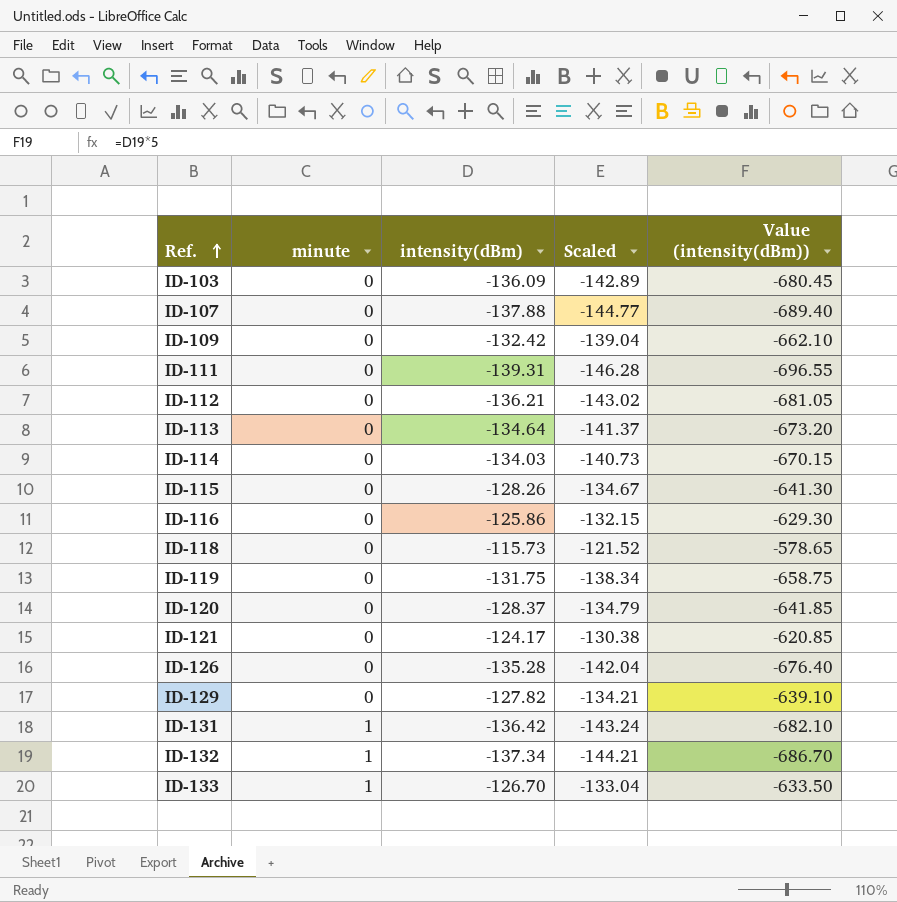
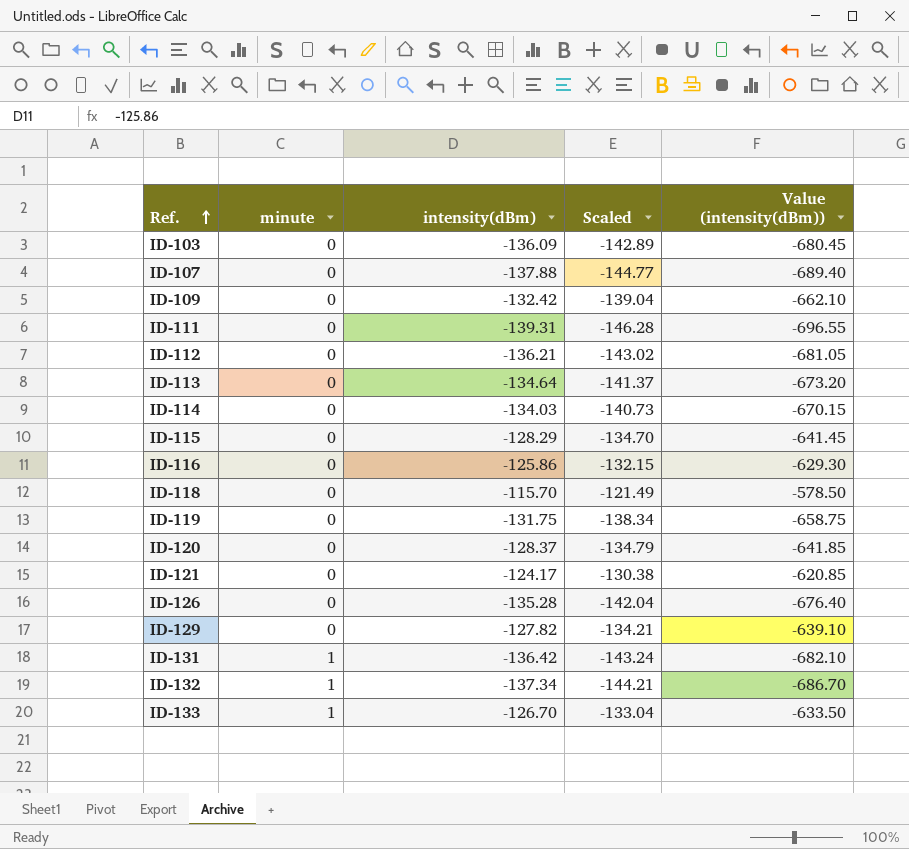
ID-115 | intensity(dBm): -128.26 -> -128.29
ID-115 | Scaled: -134.67 -> -134.70
ID-115 | Value (intensity(dBm)): -641.30 -> -641.45
ID-118 | intensity(dBm): -115.73 -> -115.70
ID-118 | Scaled: -121.52 -> -121.49
ID-118 | Value (intensity(dBm)): -578.65 -> -578.50

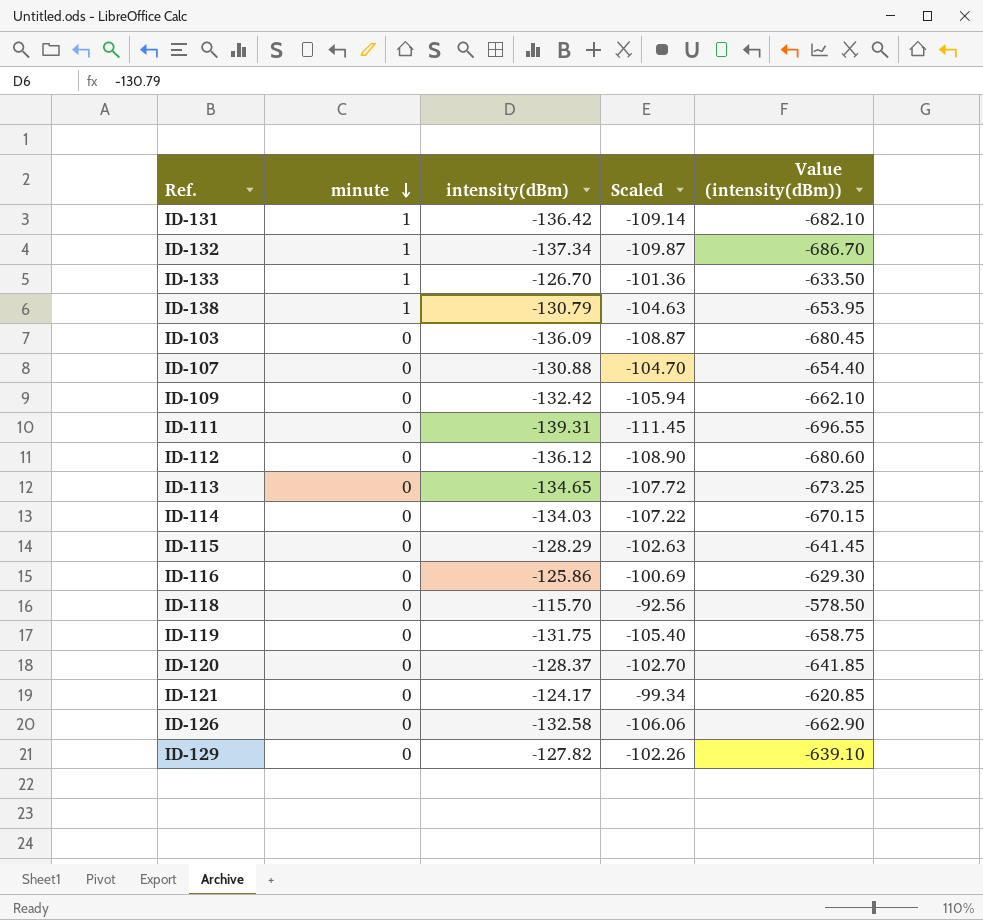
row order: Ref. ascending -> minute descending
column Scaled | formula: [intensity(dBm)] * 1.05 -> [intensity(dBm)] * 0.8
row ID-138: none -> 1 | -130.79 | -104.63 | -653.95
ID-107 | intensity(dBm): -137.88 -> -130.88
ID-107 | Value (intensity(dBm)): -689.40 -> -654.40
ID-112 | intensity(dBm): -136.21 -> -136.12
ID-112 | Value (intensity(dBm)): -681.05 -> -680.60
ID-113 | intensity(dBm): -134.64 -> -134.65
ID-113 | Value (intensity(dBm)): -673.20 -> -673.25
ID-126 | intensity(dBm): -135.28 -> -132.58
ID-126 | Value (intensity(dBm)): -676.40 -> -662.90

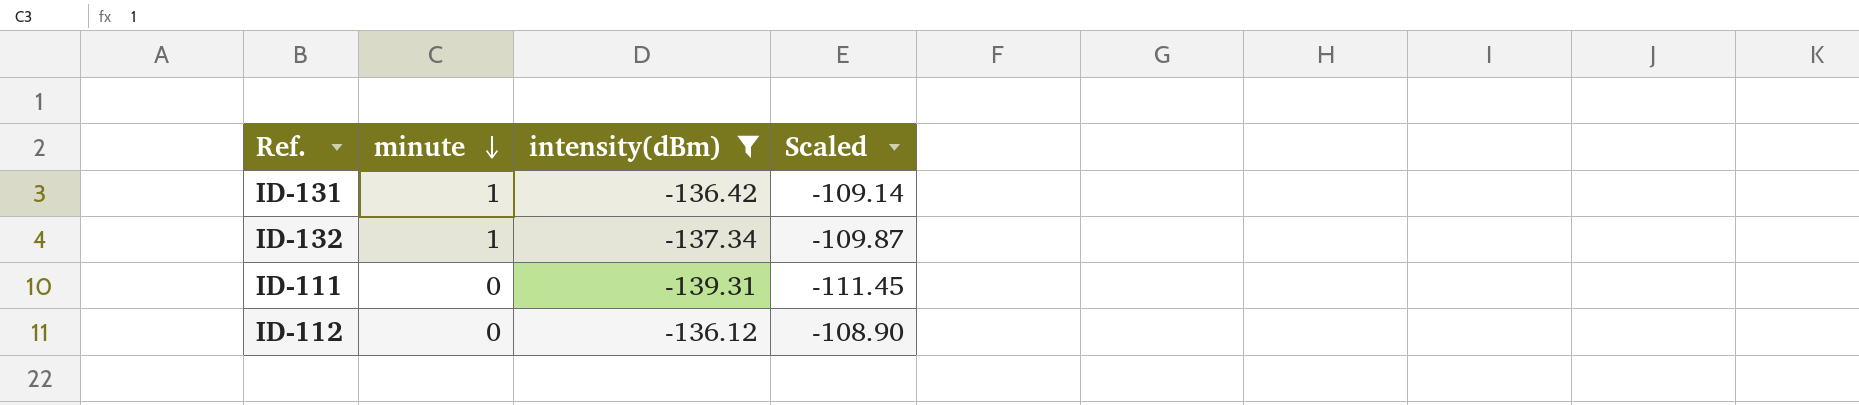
filter: none -> intensity(dBm) <= -136.12
column Value (intensity(dBm)) | formula: [intensity(dBm)] * 5 -> none

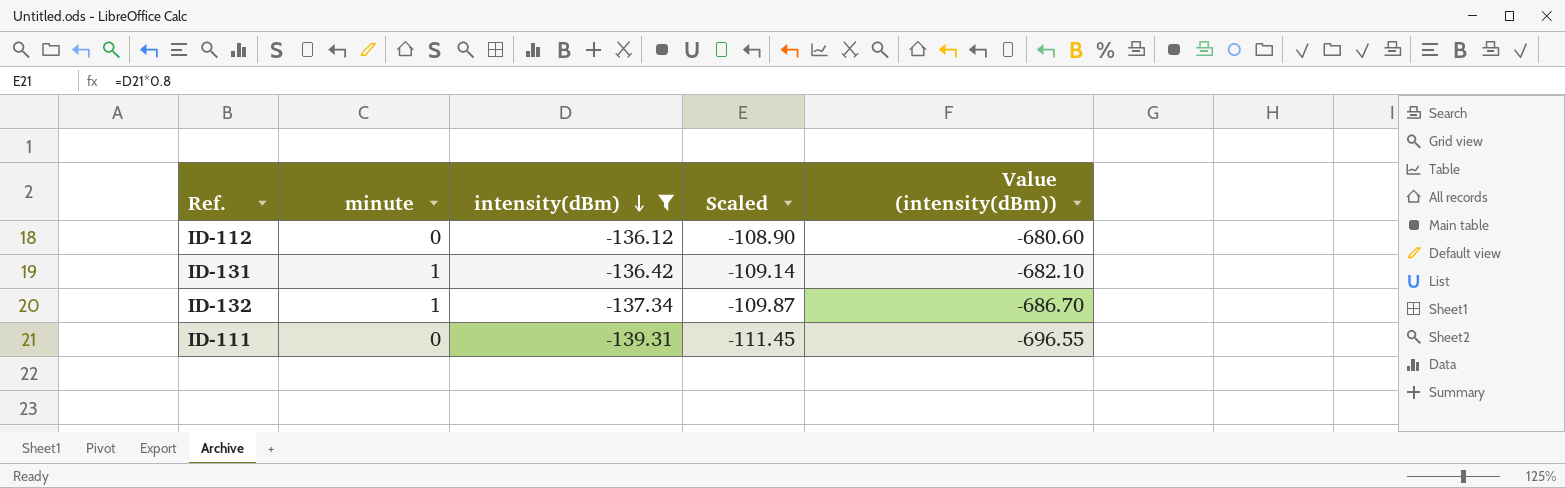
row order: minute descending -> intensity(dBm) descending
column Value (intensity(dBm)) | formula: none -> [intensity(dBm)] * 5

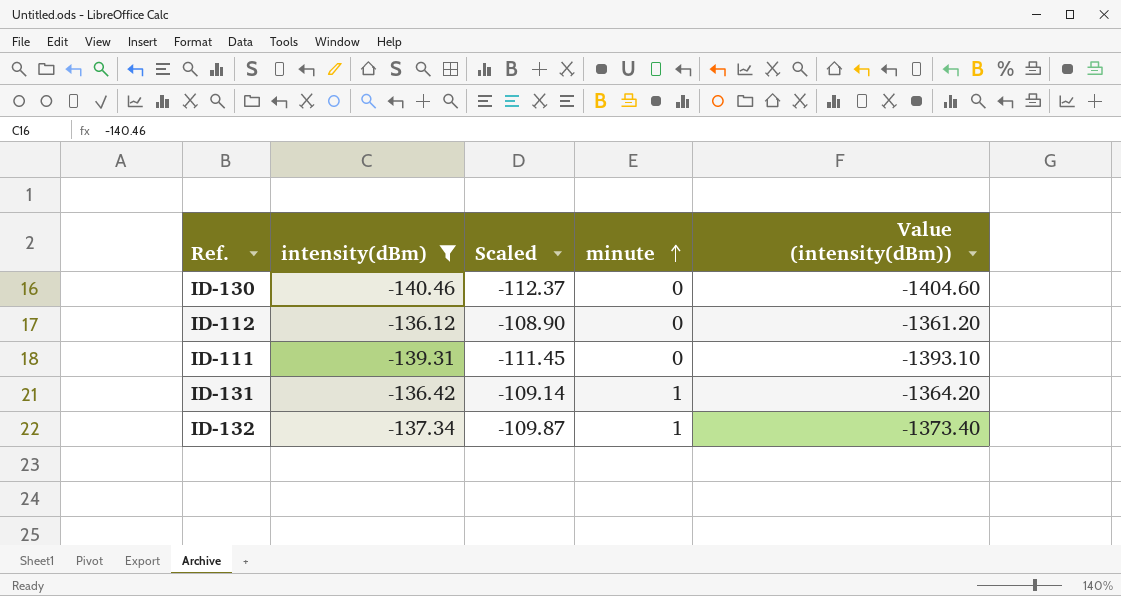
row order: intensity(dBm) descending -> minute ascending
column minute | position: 2 -> 4
column Value (intensity(dBm)) | formula: [intensity(dBm)] * 5 -> [intensity(dBm)] * 10
row ID-130: none -> -140.46 | -112.37 | 0 | -1404.60

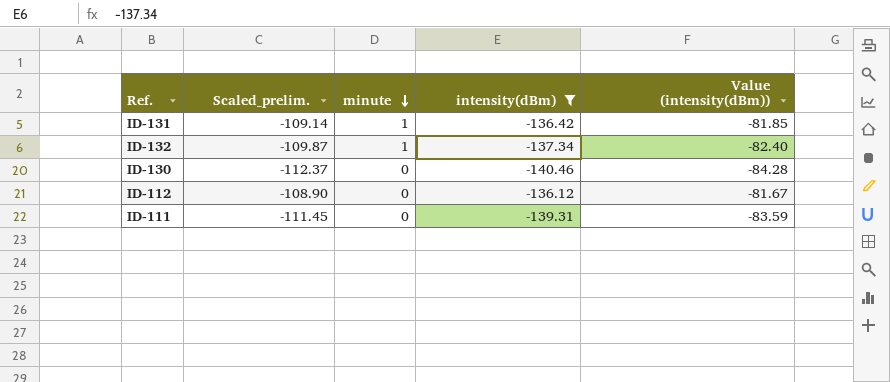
row order: minute ascending -> minute descending
column name: Scaled -> Scaled_prelim.
column intensity(dBm) | position: 2 -> 4
column Value (intensity(dBm)) | formula: [intensity(dBm)] * 10 -> [intensity(dBm)] * 0.6

